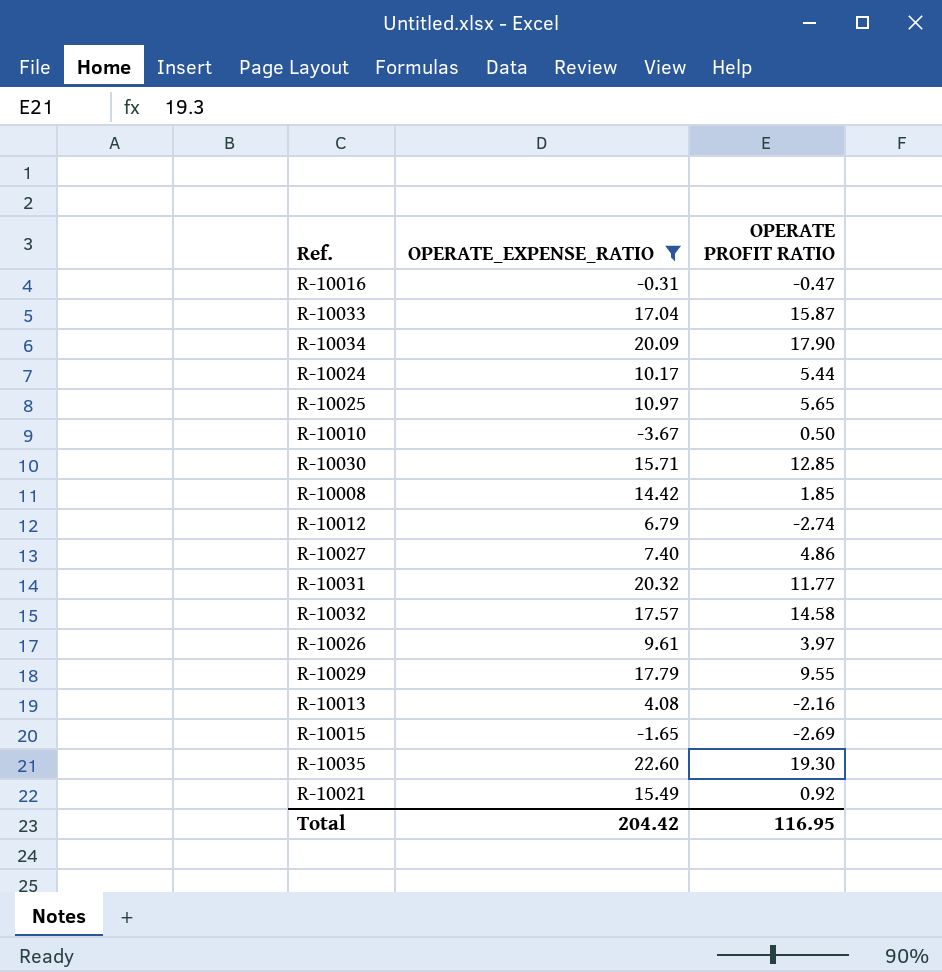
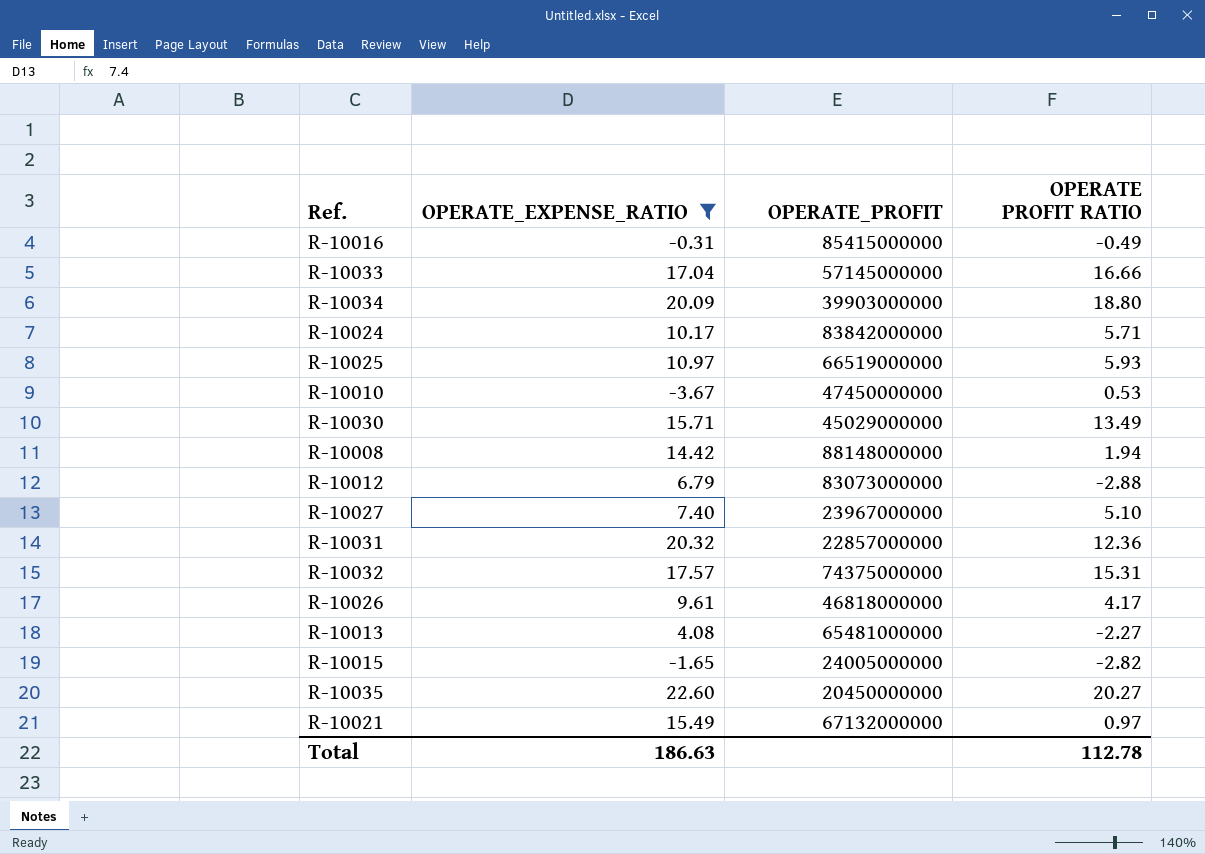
column OPERATE_PROFIT | position: none -> 3
row R-10029: 17.79 | 9.55 -> none
R-10016 | OPERATE PROFIT RATIO: -0.47 -> -0.49
R-10033 | OPERATE PROFIT RATIO: 15.87 -> 16.66
R-10034 | OPERATE PROFIT RATIO: 17.90 -> 18.80
R-10024 | OPERATE PROFIT RATIO: 5.44 -> 5.71
R-10025 | OPERATE PROFIT RATIO: 5.65 -> 5.93
R-10010 | OPERATE PROFIT RATIO: 0.50 -> 0.53
R-10030 | OPERATE PROFIT RATIO: 12.85 -> 13.49
R-10008 | OPERATE PROFIT RATIO: 1.85 -> 1.94
R-10012 | OPERATE PROFIT RATIO: -2.74 -> -2.88
R-10027 | OPERATE PROFIT RATIO: 4.86 -> 5.10
R-10031 | OPERATE PROFIT RATIO: 11.77 -> 12.36
R-10032 | OPERATE PROFIT RATIO: 14.58 -> 15.31
R-10026 | OPERATE PROFIT RATIO: 3.97 -> 4.17
R-10013 | OPERATE PROFIT RATIO: -2.16 -> -2.27
R-10015 | OPERATE PROFIT RATIO: -2.69 -> -2.82
R-10035 | OPERATE PROFIT RATIO: 19.30 -> 20.27
R-10021 | OPERATE PROFIT RATIO: 0.92 -> 0.97
Total | OPERATE_EXPENSE_RATIO: 204.42 -> 186.63
Total | OPERATE PROFIT RATIO: 116.95 -> 112.78

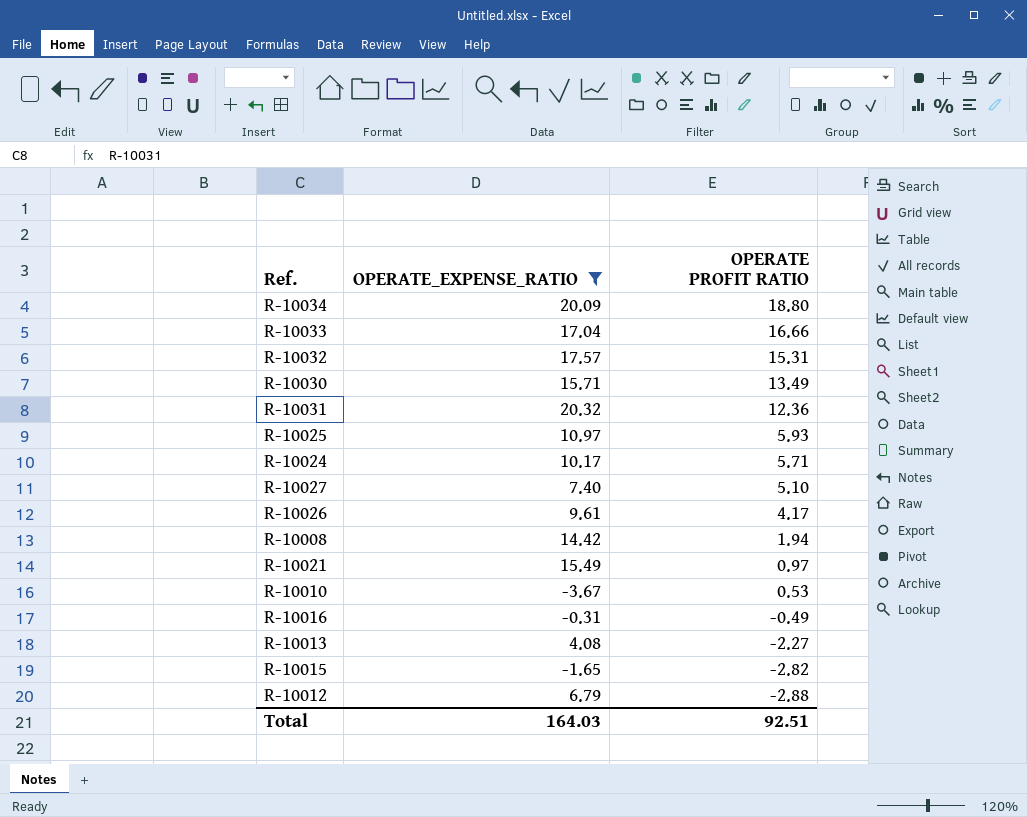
row order: none -> OPERATE PROFIT RATIO descending
column OPERATE_PROFIT | position: 3 -> none
row R-10035: 22.60 | 20450000000 | 20.27 -> none
Total | OPERATE_EXPENSE_RATIO: 186.63 -> 164.03
Total | OPERATE PROFIT RATIO: 112.78 -> 92.51

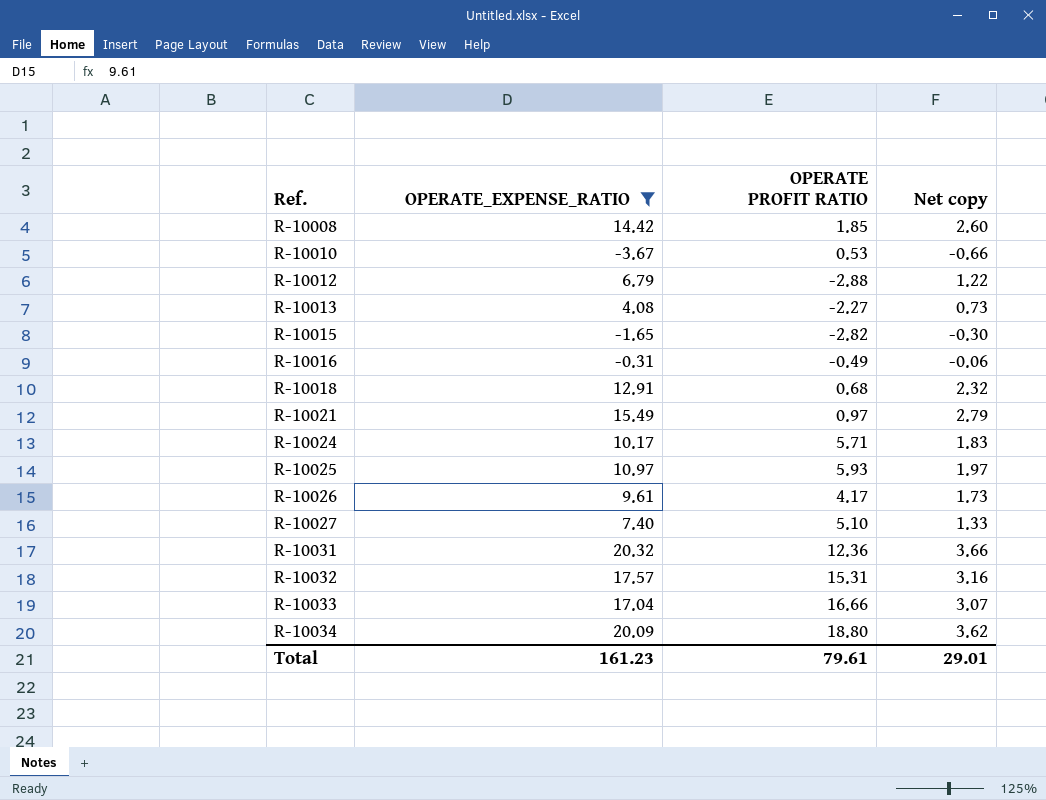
row order: OPERATE PROFIT RATIO descending -> Ref. ascending
column Net copy | formula: none -> [OPERATE_EXPENSE_RATIO] * 0.18
row R-10030: 15.71 | 13.49 -> none
R-10008 | OPERATE PROFIT RATIO: 1.94 -> 1.85
row R-10018: none -> 12.91 | 0.68 | 2.32
Total | OPERATE_EXPENSE_RATIO: 164.03 -> 161.23
Total | OPERATE PROFIT RATIO: 92.51 -> 79.61

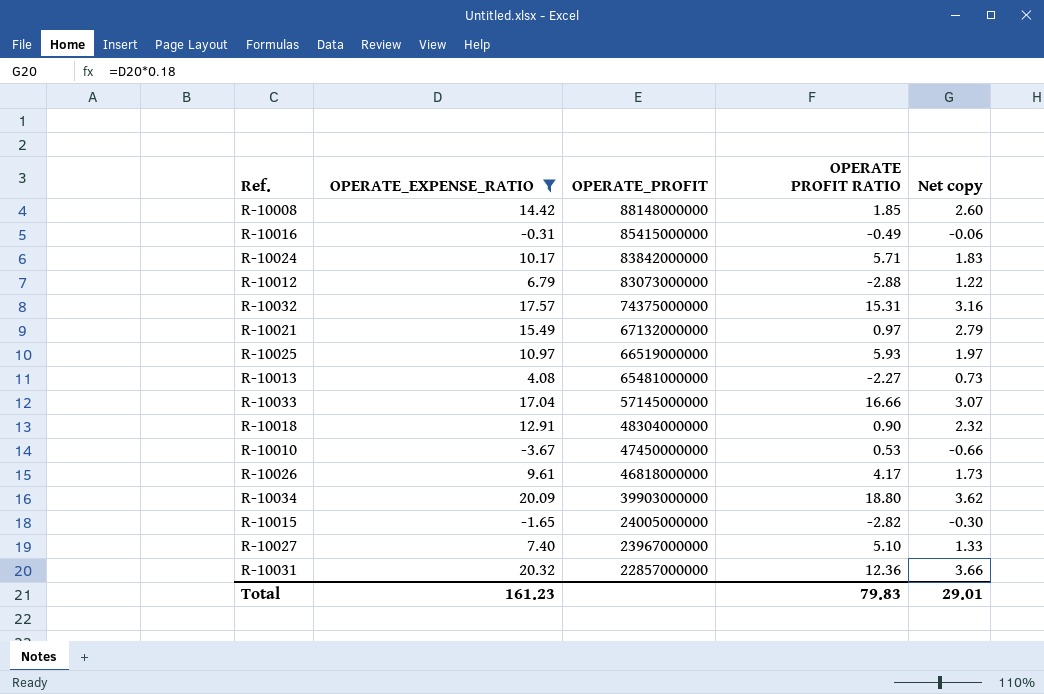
row order: Ref. ascending -> OPERATE_PROFIT descending
column OPERATE_PROFIT | position: none -> 3
R-10018 | OPERATE PROFIT RATIO: 0.68 -> 0.90
Total | OPERATE PROFIT RATIO: 79.61 -> 79.83

